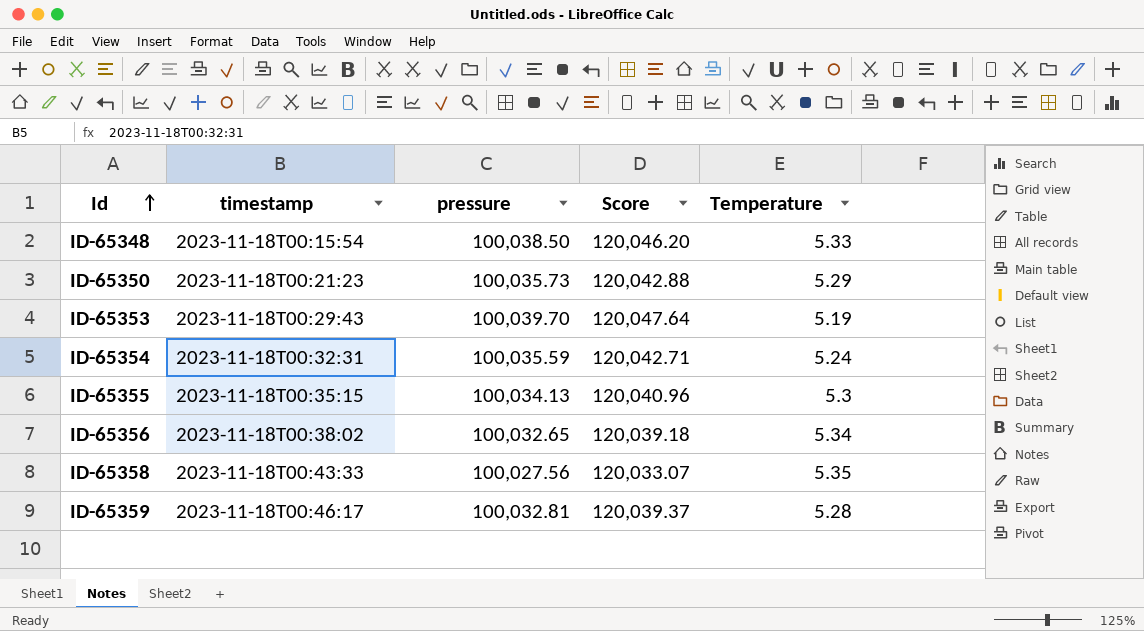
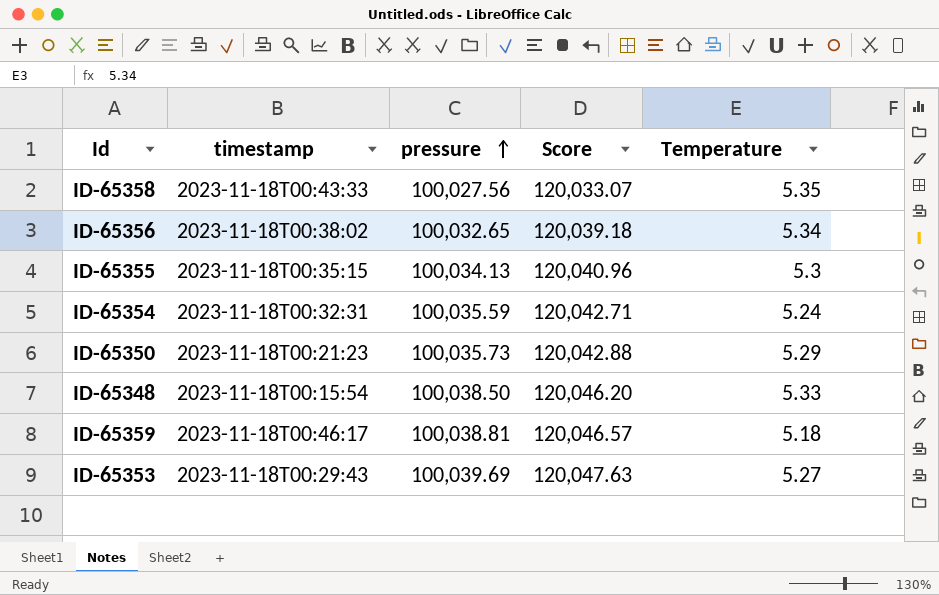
row order: Id ascending -> pressure ascending
ID-65359 | pressure: 100,032.81 -> 100,038.81
ID-65359 | Score: 120,039.37 -> 120,046.57
ID-65359 | Temperature: 5.28 -> 5.18
ID-65353 | pressure: 100,039.70 -> 100,039.69
ID-65353 | Score: 120,047.64 -> 120,047.63
ID-65353 | Temperature: 5.19 -> 5.27

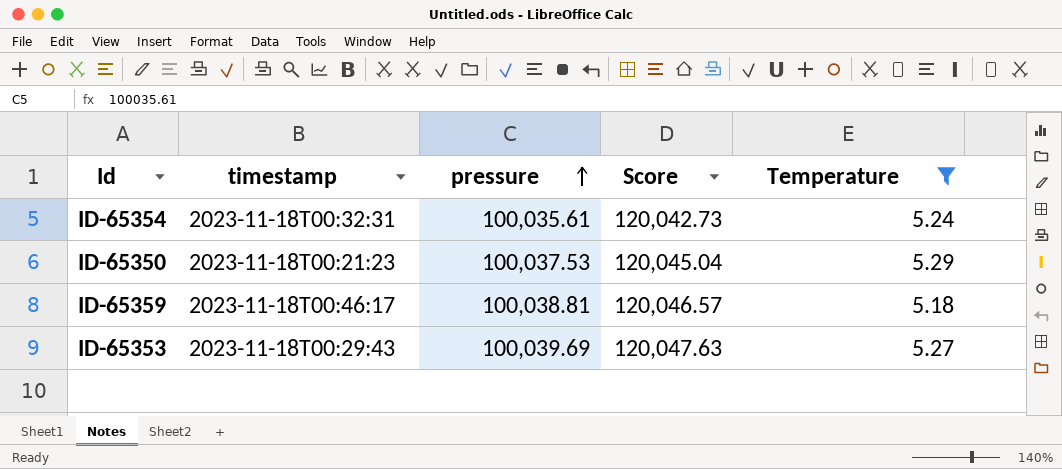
filter: none -> Temperature <= 5.29
ID-65354 | pressure: 100,035.59 -> 100,035.61
ID-65354 | Score: 120,042.71 -> 120,042.73
ID-65350 | pressure: 100,035.73 -> 100,037.53
ID-65350 | Score: 120,042.88 -> 120,045.04

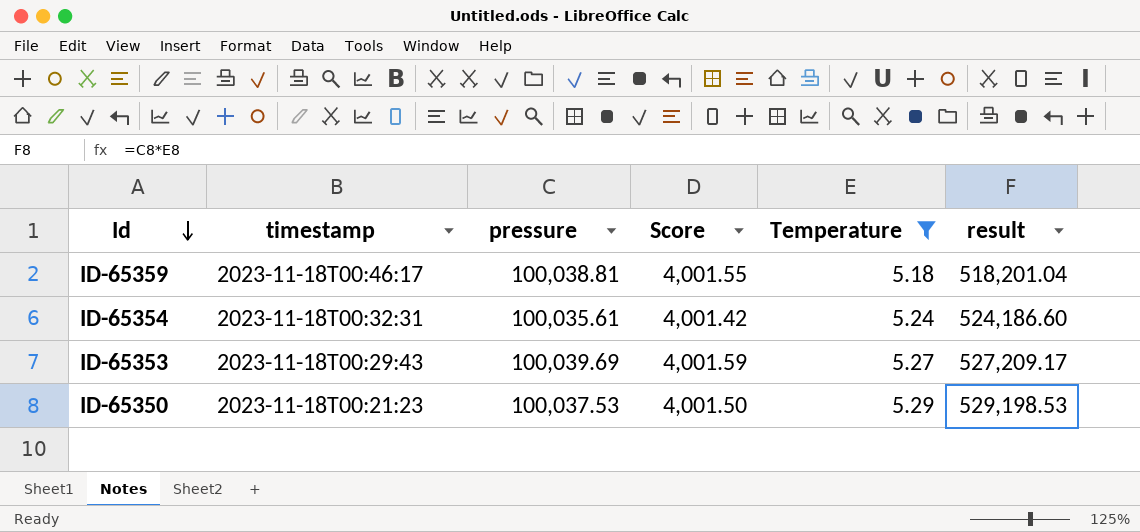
row order: pressure ascending -> Id descending
column Score | formula: [pressure] * 1.2 -> [pressure] * 0.04
column result | formula: none -> [pressure] * [Temperature]

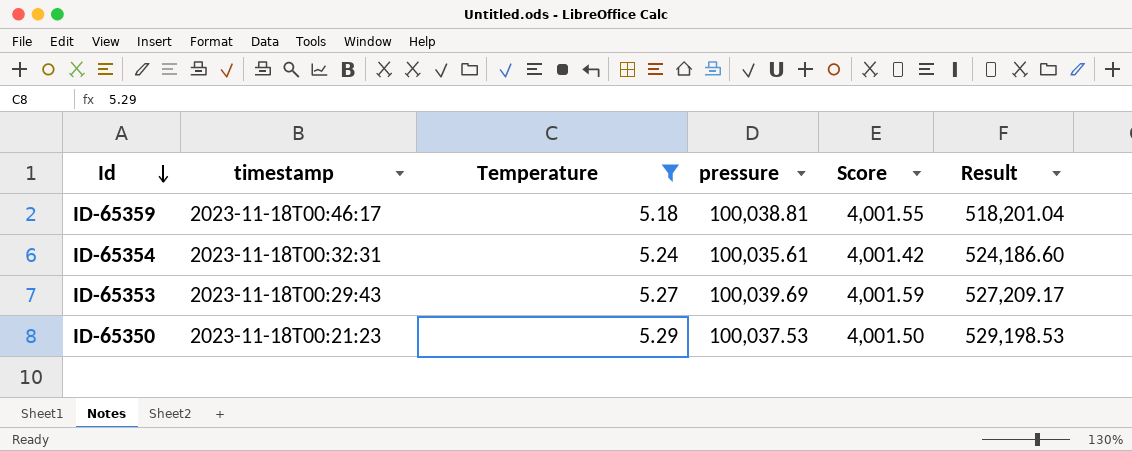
column Temperature | position: 5 -> 3
column name: result -> Result

